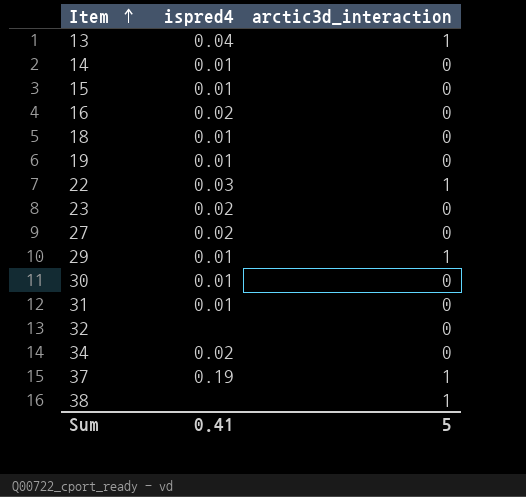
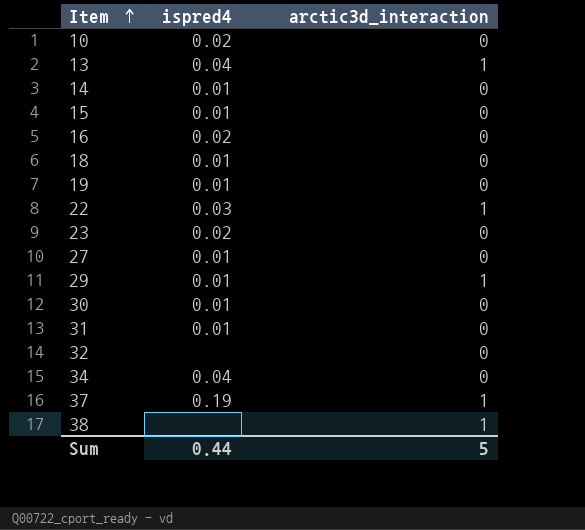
row 10: none -> 0.02 | 0
27 | ispred4: 0.02 -> 0.01
34 | ispred4: 0.02 -> 0.04
Sum | ispred4: 0.41 -> 0.44

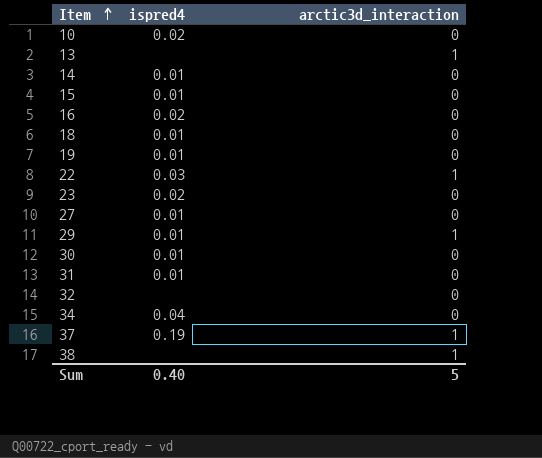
13 | ispred4: 0.04 -> none
Sum | ispred4: 0.44 -> 0.40

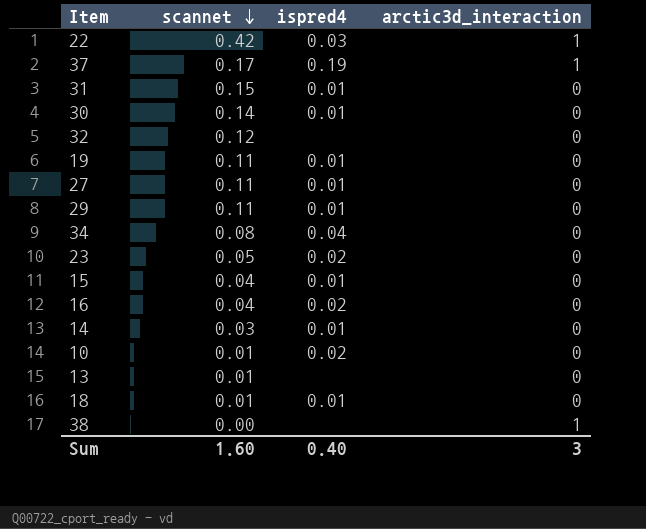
row order: Item ascending -> scannet descending
column scannet | position: none -> 2
29 | arctic3d_interaction: 1 -> 0
13 | arctic3d_interaction: 1 -> 0
Sum | arctic3d_interaction: 5 -> 3

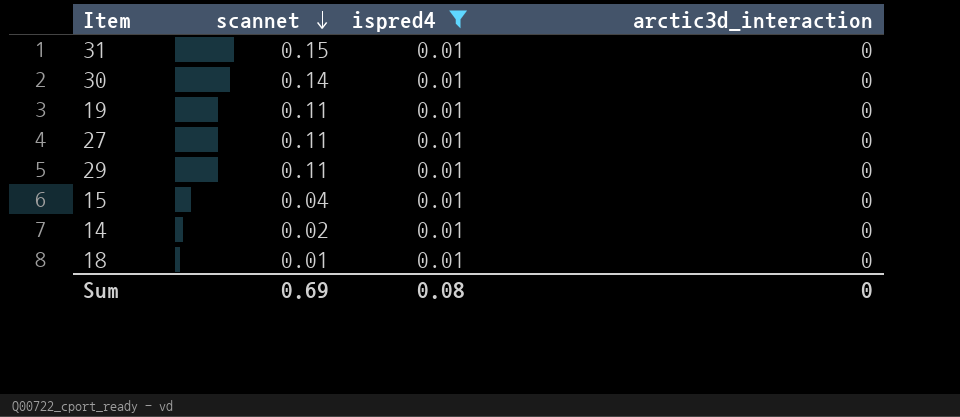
filter: none -> ispred4 = 0.01
14 | scannet: 0.03 -> 0.02
Sum | scannet: 1.60 -> 0.69
Sum | ispred4: 0.40 -> 0.08
Sum | arctic3d_interaction: 3 -> 0

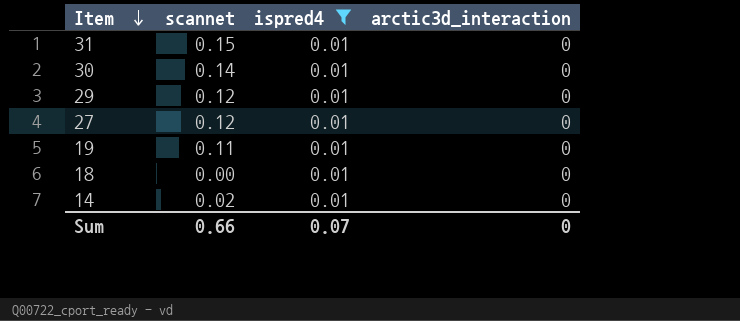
row order: scannet descending -> Item descending
row 15: 0.04 | 0.01 | 0 -> none
29 | scannet: 0.11 -> 0.12
27 | scannet: 0.11 -> 0.12
18 | scannet: 0.01 -> 0.00
Sum | scannet: 0.69 -> 0.66
Sum | ispred4: 0.08 -> 0.07

